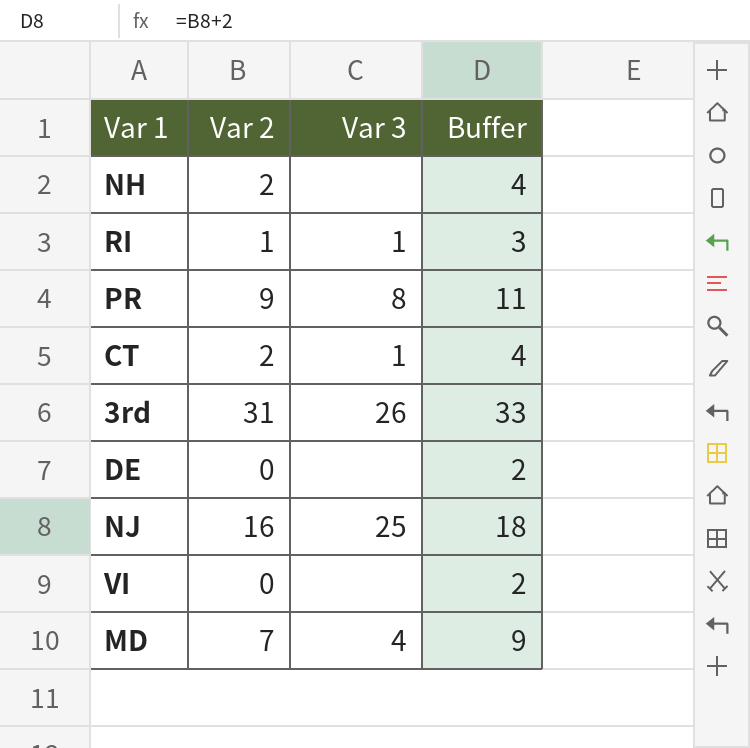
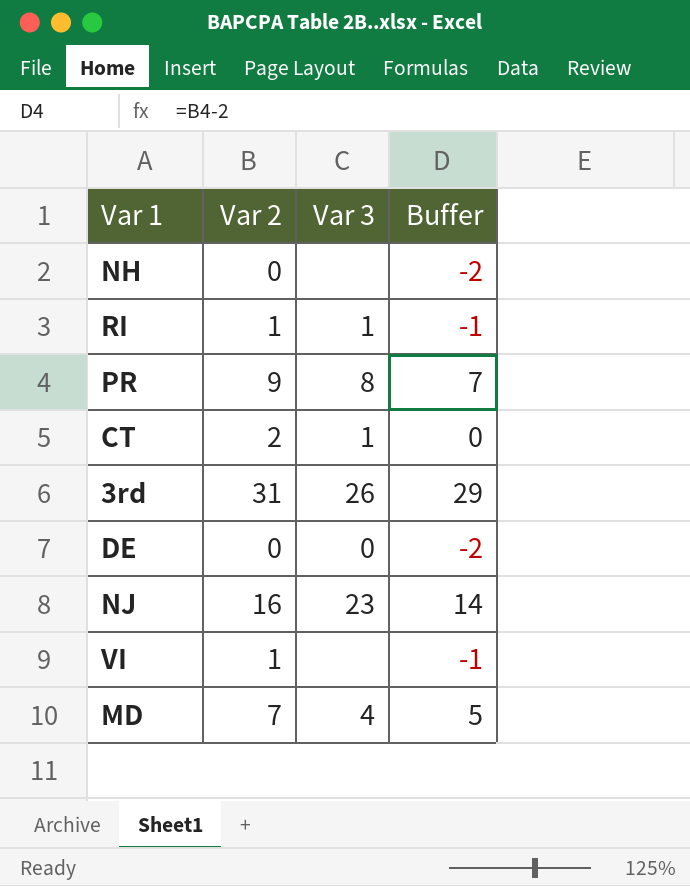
column Buffer | formula: [Var 2] + 2 -> [Var 2] - 2
NH | Var 2: 2 -> 0
DE | Var 3: none -> 0
NJ | Var 3: 25 -> 23
VI | Var 2: 0 -> 1

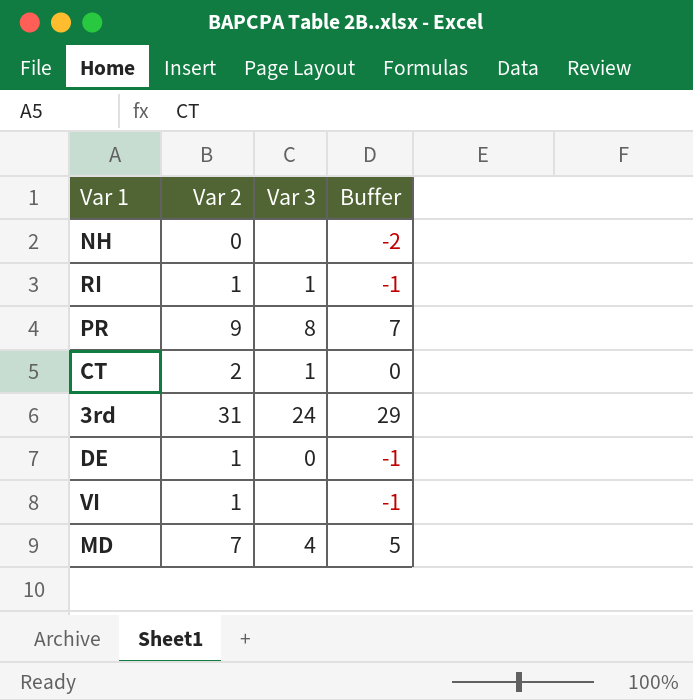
row NJ: 16 | 23 | 14 -> none
3rd | Var 3: 26 -> 24
DE | Var 2: 0 -> 1
DE | Buffer: -2 -> -1

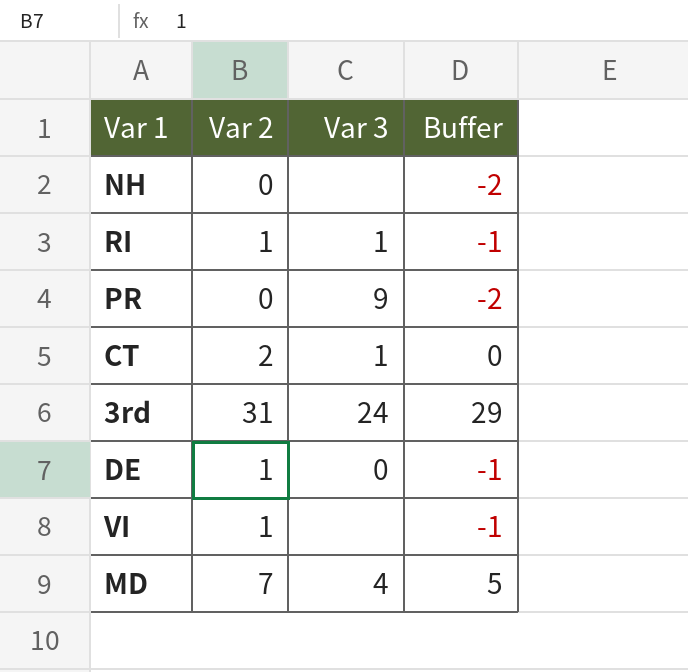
PR | Var 2: 9 -> 0
PR | Var 3: 8 -> 9
PR | Buffer: 7 -> -2

